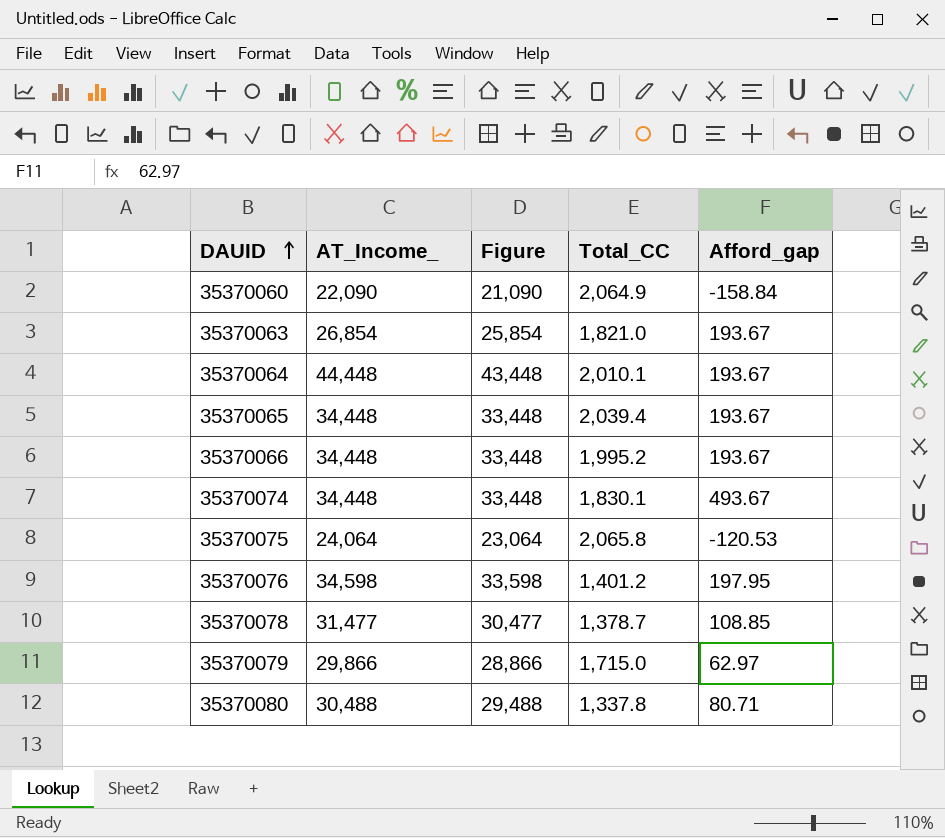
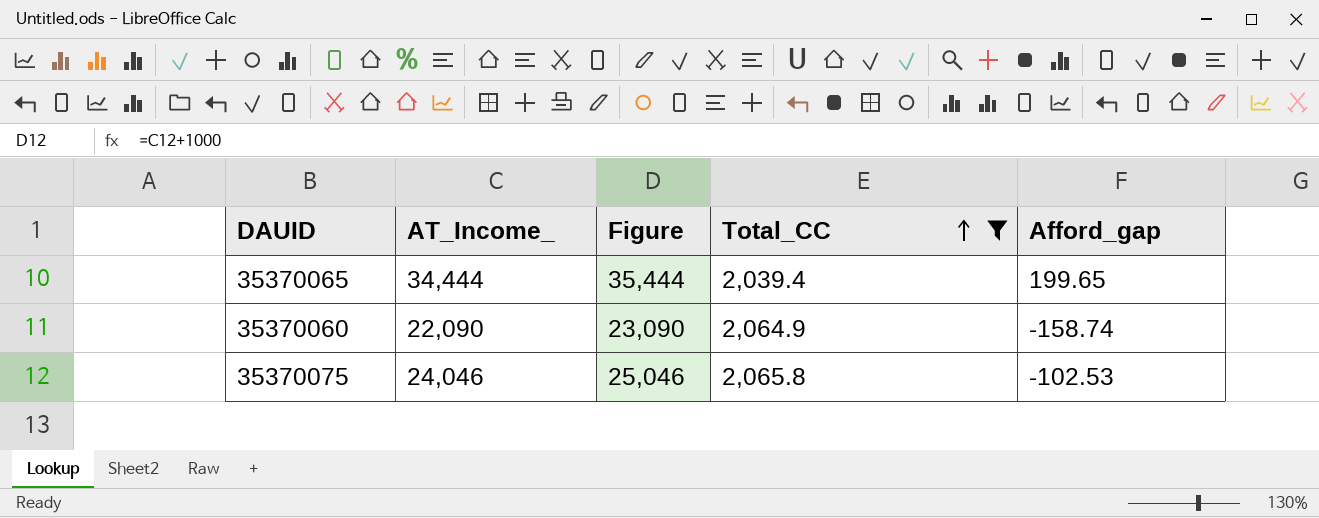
filter: none -> Total_CC >= 2,039.4
row order: DAUID ascending -> Total_CC ascending
column Figure | formula: [AT_Income_] - 1000 -> [AT_Income_] + 1000
35370065 | AT_Income_: 34,448 -> 34,444
35370065 | Afford_gap: 193.67 -> 199.65
35370060 | Afford_gap: -158.84 -> -158.74
35370075 | AT_Income_: 24,064 -> 24,046
35370075 | Afford_gap: -120.53 -> -102.53

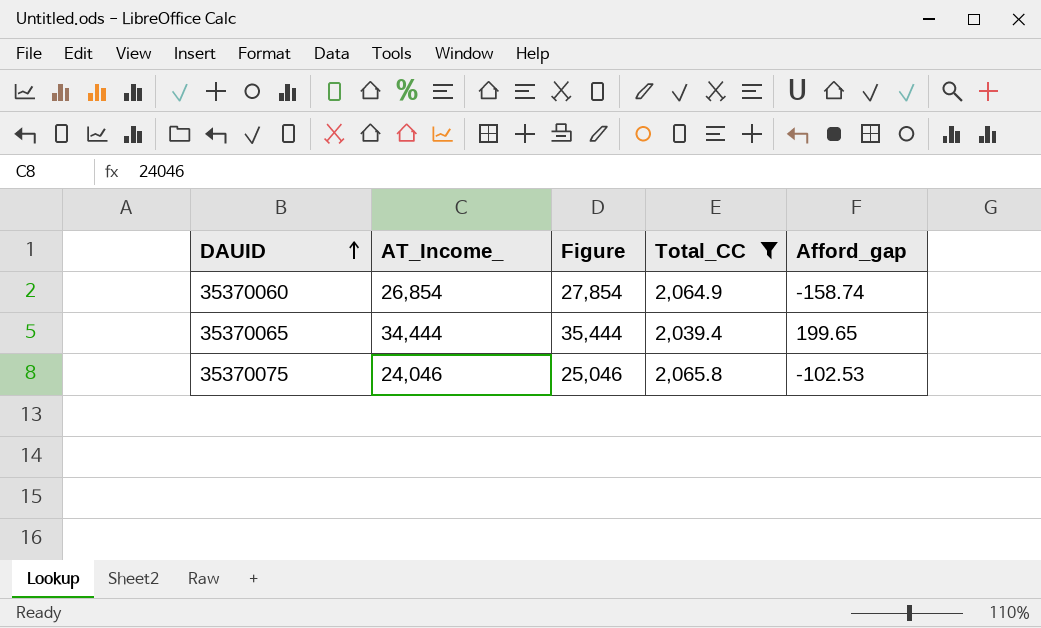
row order: Total_CC ascending -> DAUID ascending
35370060 | AT_Income_: 22,090 -> 26,854
35370060 | Figure: 23,090 -> 27,854

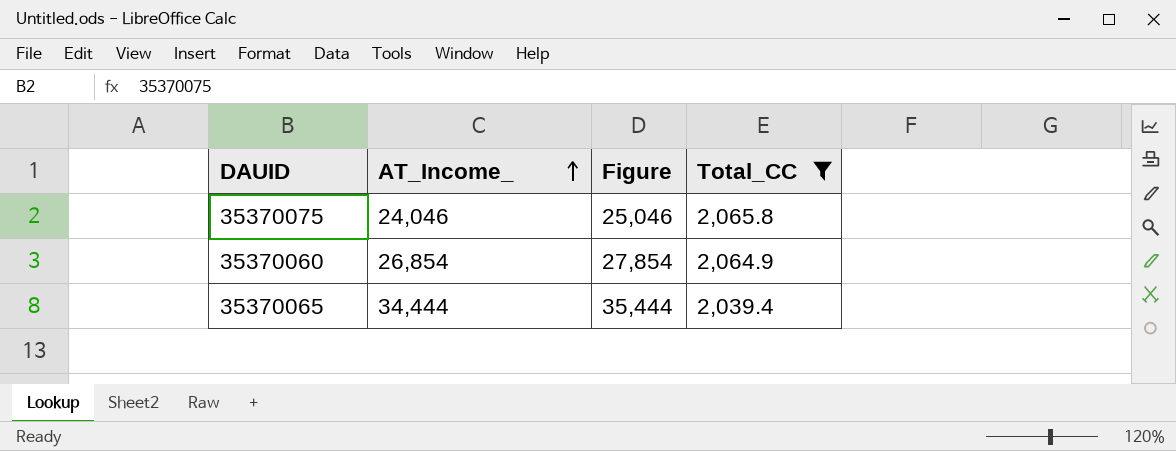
row order: DAUID ascending -> AT_Income_ ascending
column Afford_gap | position: 5 -> none

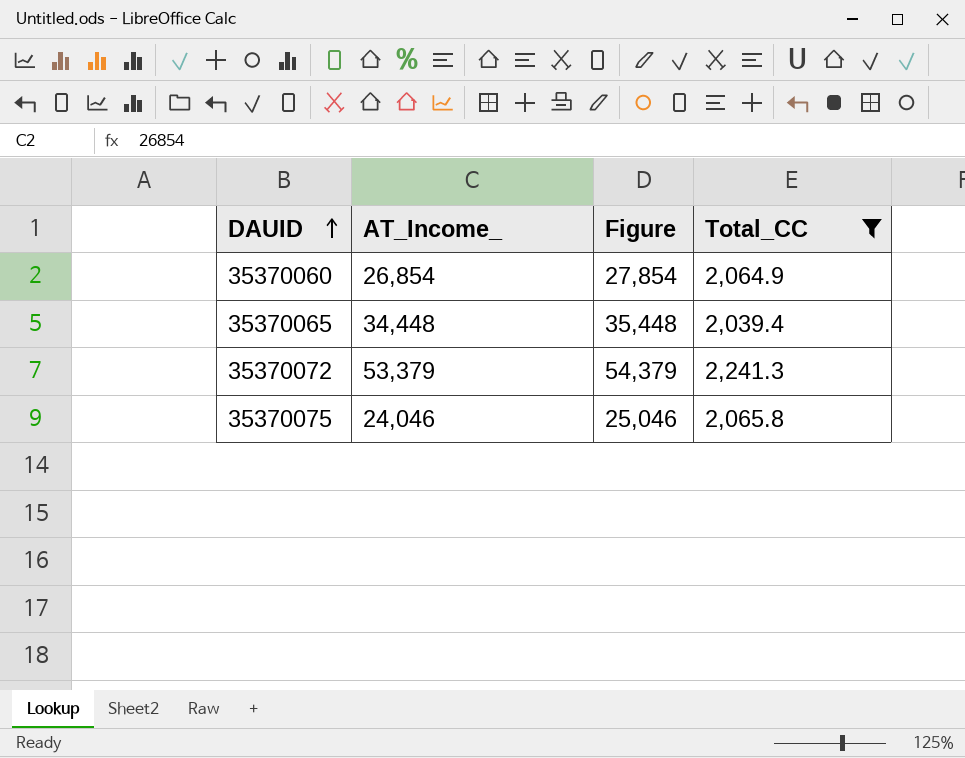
row order: AT_Income_ ascending -> DAUID ascending
35370065 | AT_Income_: 34,444 -> 34,448
35370065 | Figure: 35,444 -> 35,448
row 35370072: none -> 53,379 | 54,379 | 2,241.3

